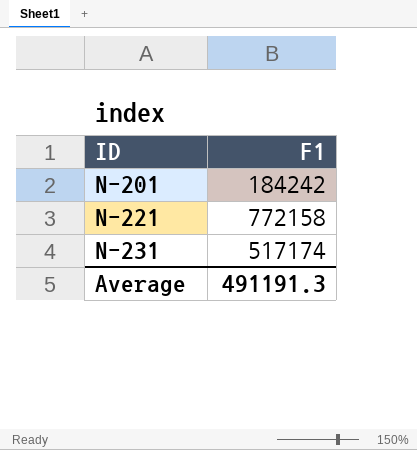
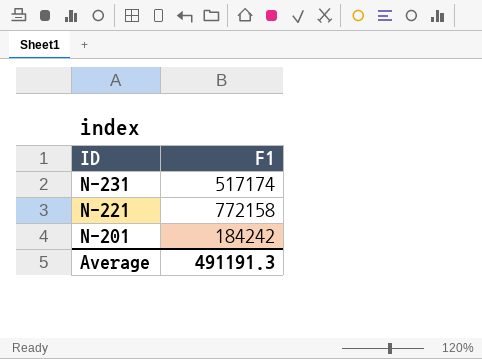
row order: ID ascending -> ID descending

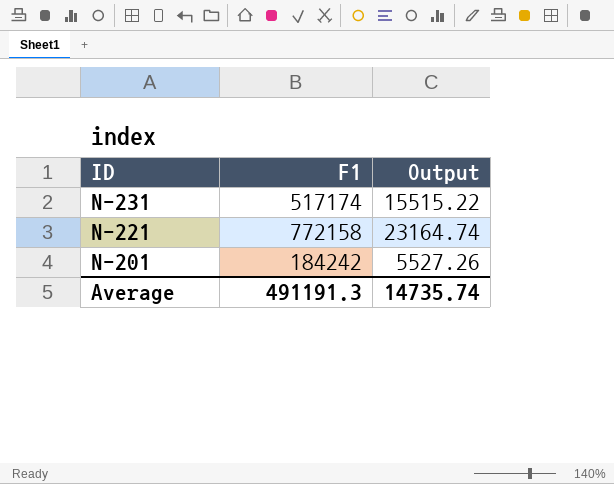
column Output | formula: none -> [F1] * 0.03

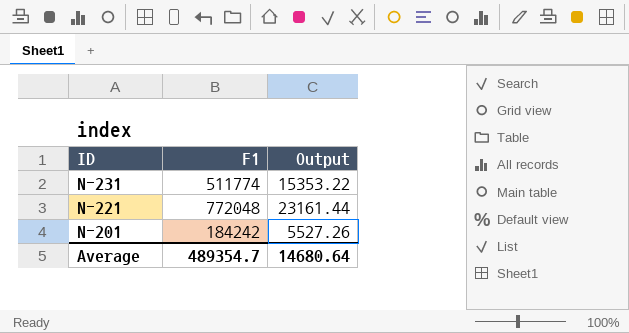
N-231 | F1: 517174 -> 511774
N-231 | Output: 15515.22 -> 15353.22
N-221 | F1: 772158 -> 772048
N-221 | Output: 23164.74 -> 23161.44
Average | F1: 491191.3 -> 489354.7
Average | Output: 14735.74 -> 14680.64

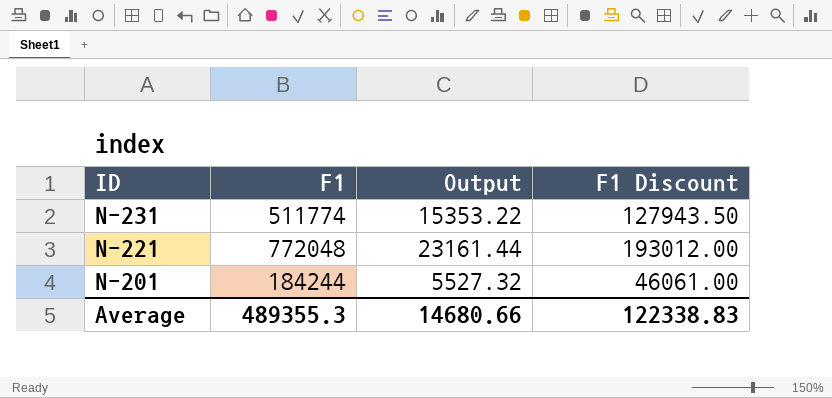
column F1 Discount | formula: none -> [F1] * 0.25
N-201 | F1: 184242 -> 184244
N-201 | Output: 5527.26 -> 5527.32
Average | F1: 489354.7 -> 489355.3
Average | Output: 14680.64 -> 14680.66

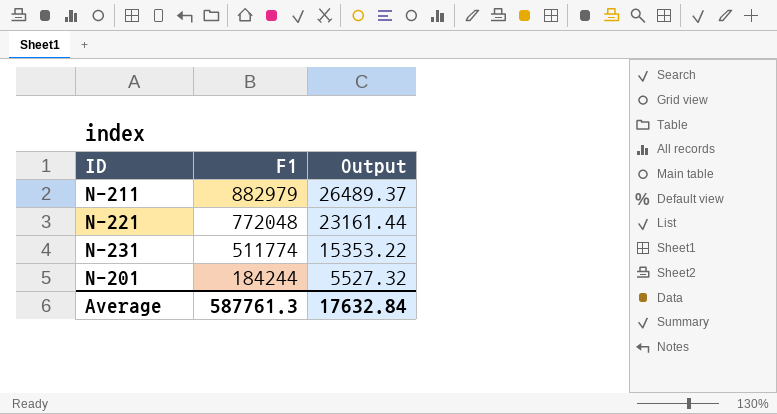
row order: ID descending -> F1 descending
column F1 Discount | formula: [F1] * 0.25 -> none
row N-211: none -> 882979 | 26489.37
Average | F1: 489355.3 -> 587761.3
Average | Output: 14680.66 -> 17632.84

